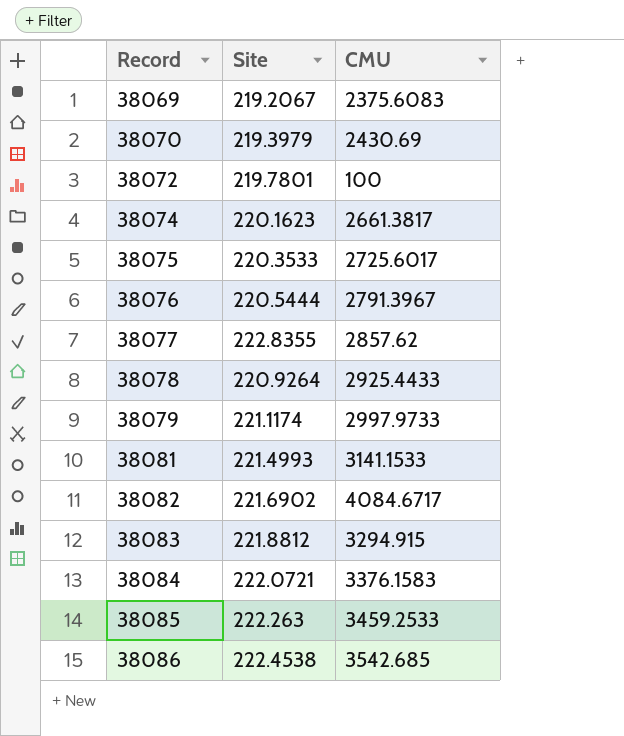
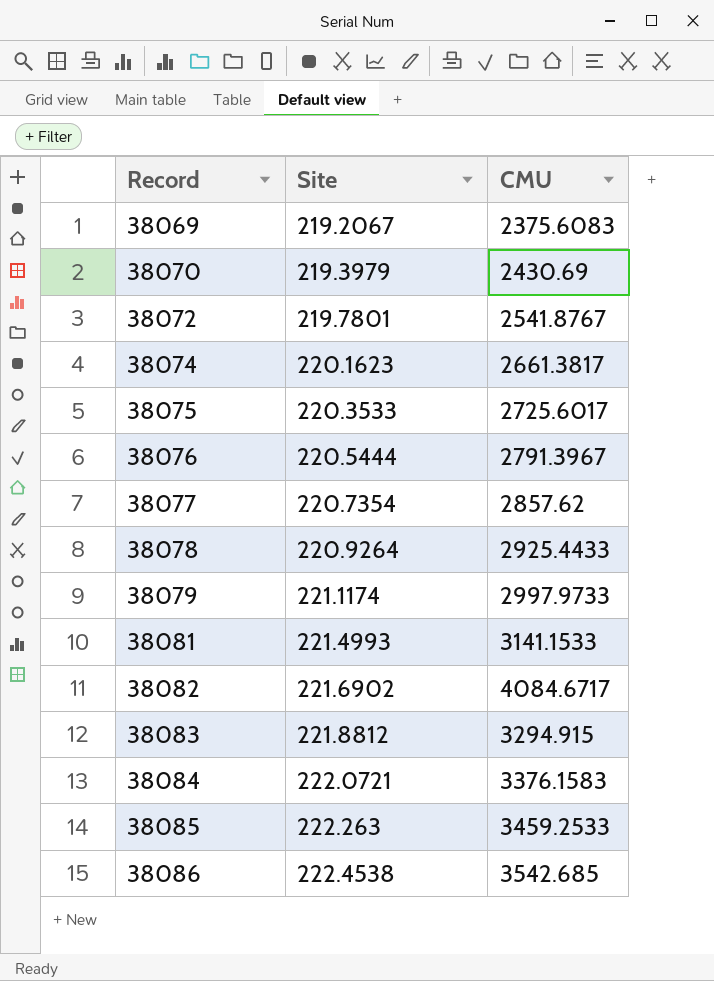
38072 | CMU: 100 -> 2541.8767
38077 | Site: 222.8355 -> 220.7354

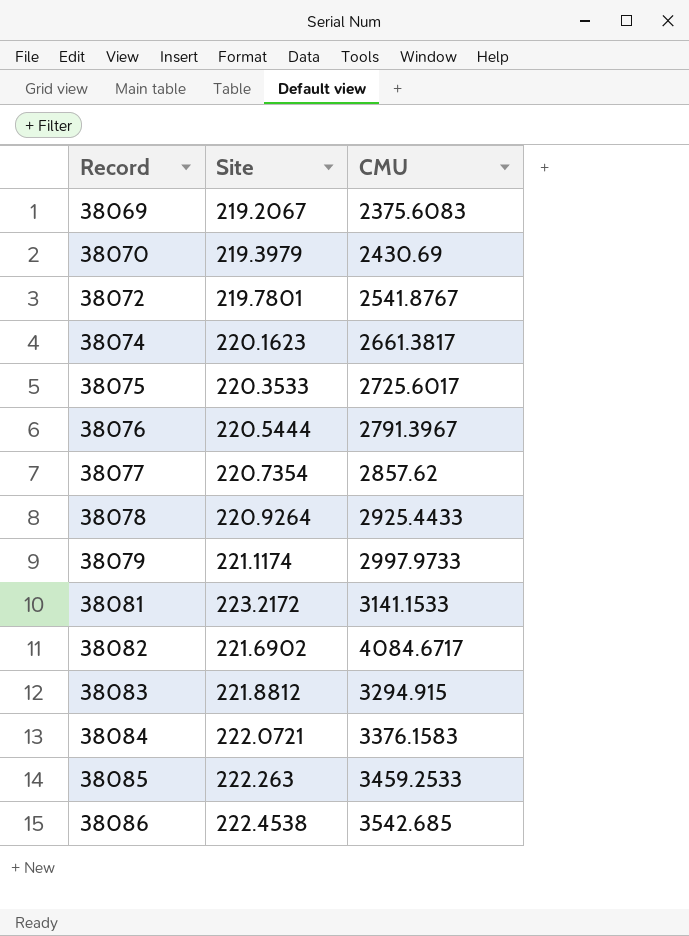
38081 | Site: 221.4993 -> 223.2172

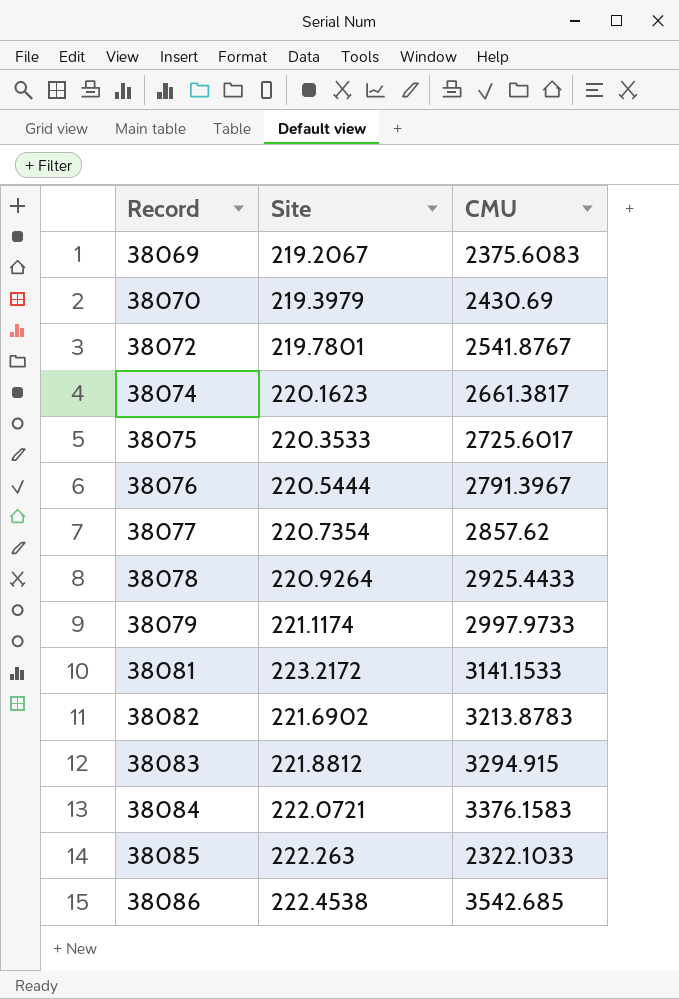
38082 | CMU: 4084.6717 -> 3213.8783
38085 | CMU: 3459.2533 -> 2322.1033

